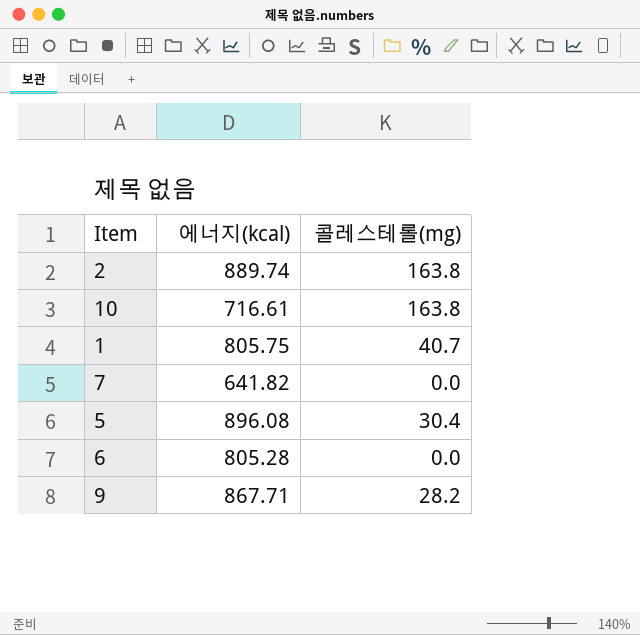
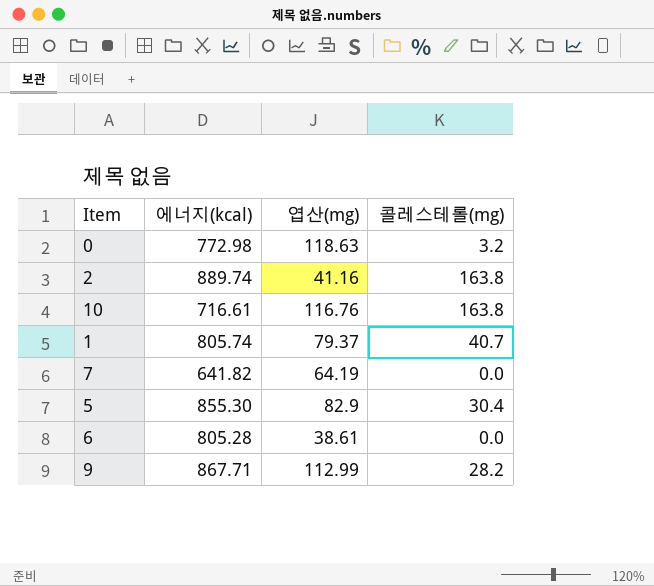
column 엽산(mg) | position: none -> 3
row 0: none -> 772.98 | 118.63 | 3.2
1 | 에너지(kcal): 805.75 -> 805.74
5 | 에너지(kcal): 896.08 -> 855.30

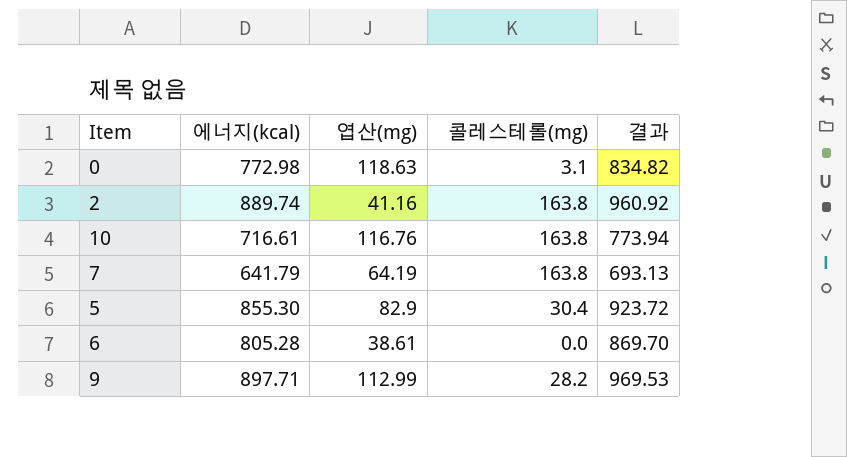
column 결과 | formula: none -> [에너지(kcal)] * 1.08
row 1: 805.74 | 79.37 | 40.7 -> none
0 | 콜레스테롤(mg): 3.2 -> 3.1
7 | 에너지(kcal): 641.82 -> 641.79
7 | 콜레스테롤(mg): 0.0 -> 163.8
9 | 에너지(kcal): 867.71 -> 897.71

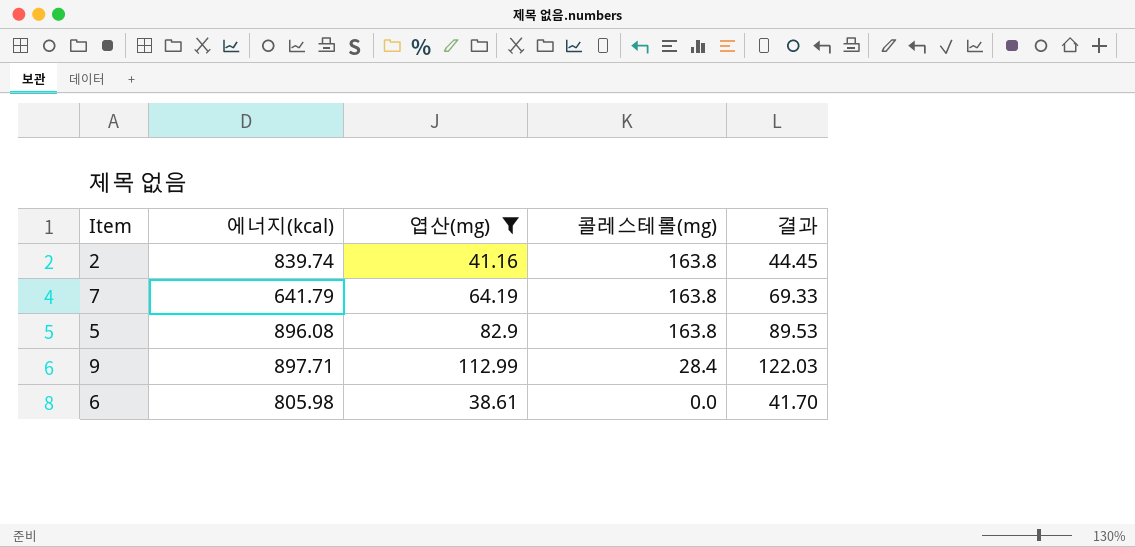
filter: none -> 엽산(mg) <= 112.99
row order: none -> 콜레스테롤(mg) descending
column 결과 | formula: [에너지(kcal)] * 1.08 -> [엽산(mg)] * 1.08
2 | 에너지(kcal): 889.74 -> 839.74
5 | 에너지(kcal): 855.30 -> 896.08
5 | 콜레스테롤(mg): 30.4 -> 163.8
9 | 콜레스테롤(mg): 28.2 -> 28.4
6 | 에너지(kcal): 805.28 -> 805.98

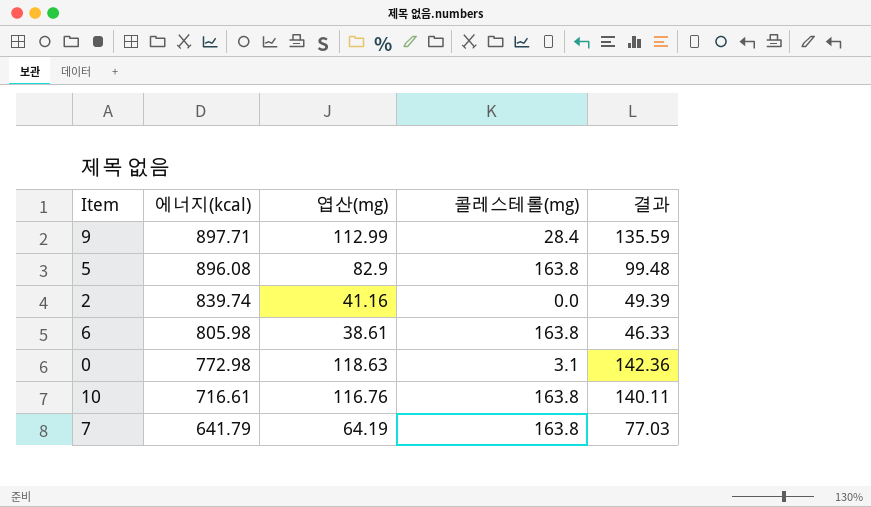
filter: 엽산(mg) <= 112.99 -> none
row order: 콜레스테롤(mg) descending -> 에너지(kcal) descending
column 결과 | formula: [엽산(mg)] * 1.08 -> [엽산(mg)] * 1.2
2 | 콜레스테롤(mg): 163.8 -> 0.0
6 | 콜레스테롤(mg): 0.0 -> 163.8

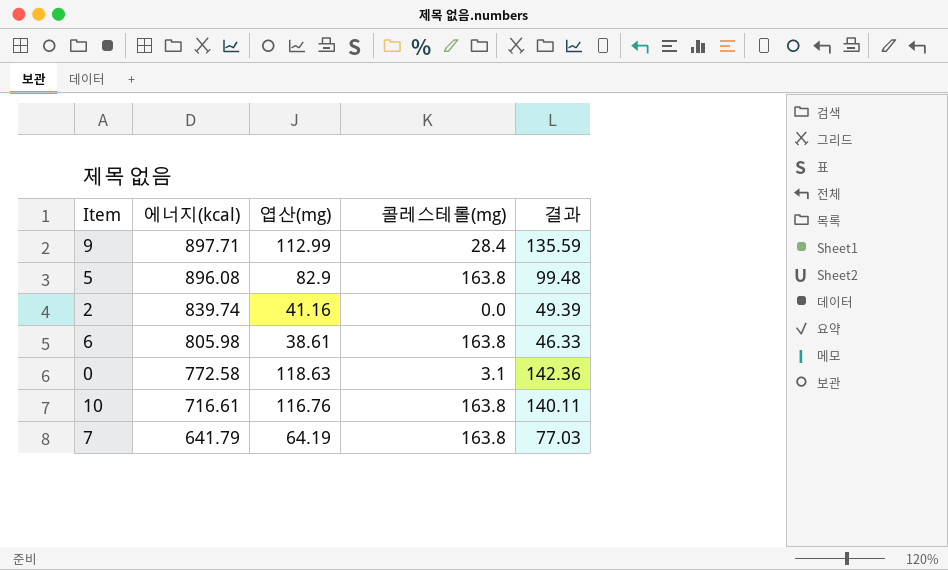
0 | 에너지(kcal): 772.98 -> 772.58

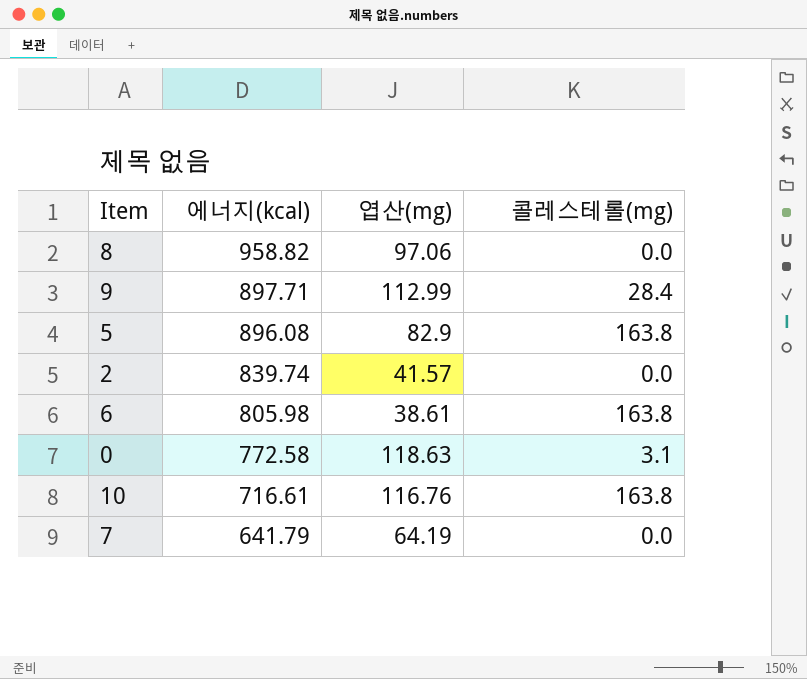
column 결과 | formula: [엽산(mg)] * 1.2 -> none
row 8: none -> 958.82 | 97.06 | 0.0
2 | 엽산(mg): 41.16 -> 41.57
7 | 콜레스테롤(mg): 163.8 -> 0.0

